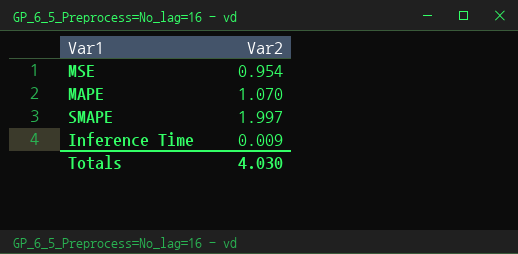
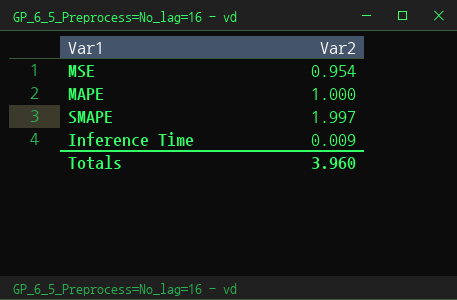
MAPE | Var2: 1.070 -> 1.000
Totals | Var2: 4.030 -> 3.960

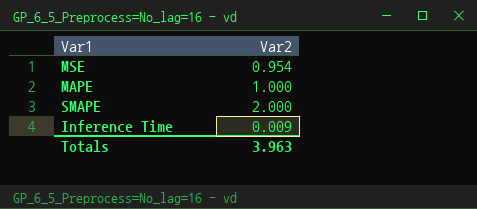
SMAPE | Var2: 1.997 -> 2.000
Totals | Var2: 3.960 -> 3.963

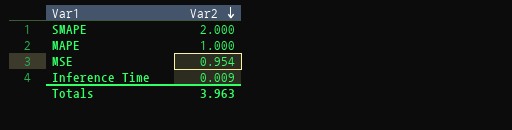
row order: none -> Var2 descending

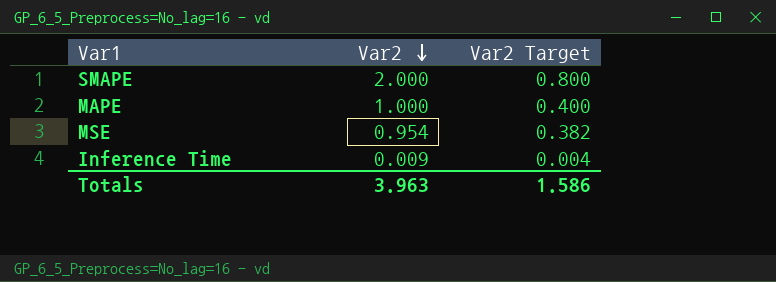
column Var2 Target | formula: none -> [Var2] * 0.4

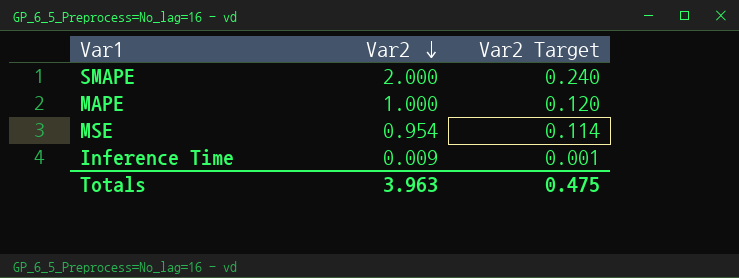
column Var2 Target | formula: [Var2] * 0.4 -> [Var2] * 0.12
Totals | Var2 Target: 1.586 -> 0.475

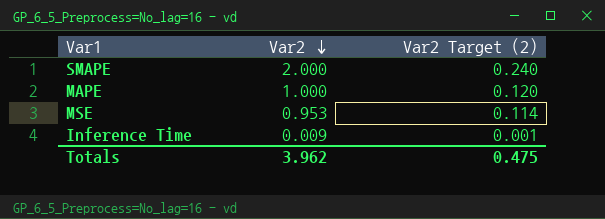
column name: Var2 Target -> Var2 Target (2)
MSE | Var2: 0.954 -> 0.953
Totals | Var2: 3.963 -> 3.962

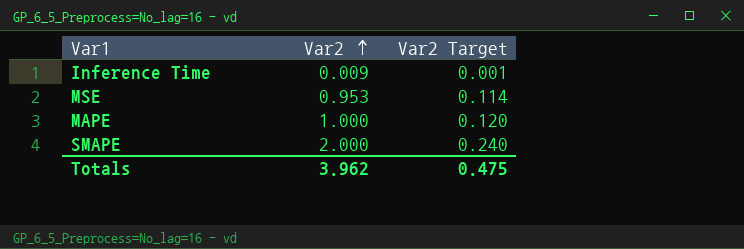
row order: Var2 descending -> Var2 ascending
column name: Var2 Target (2) -> Var2 Target

